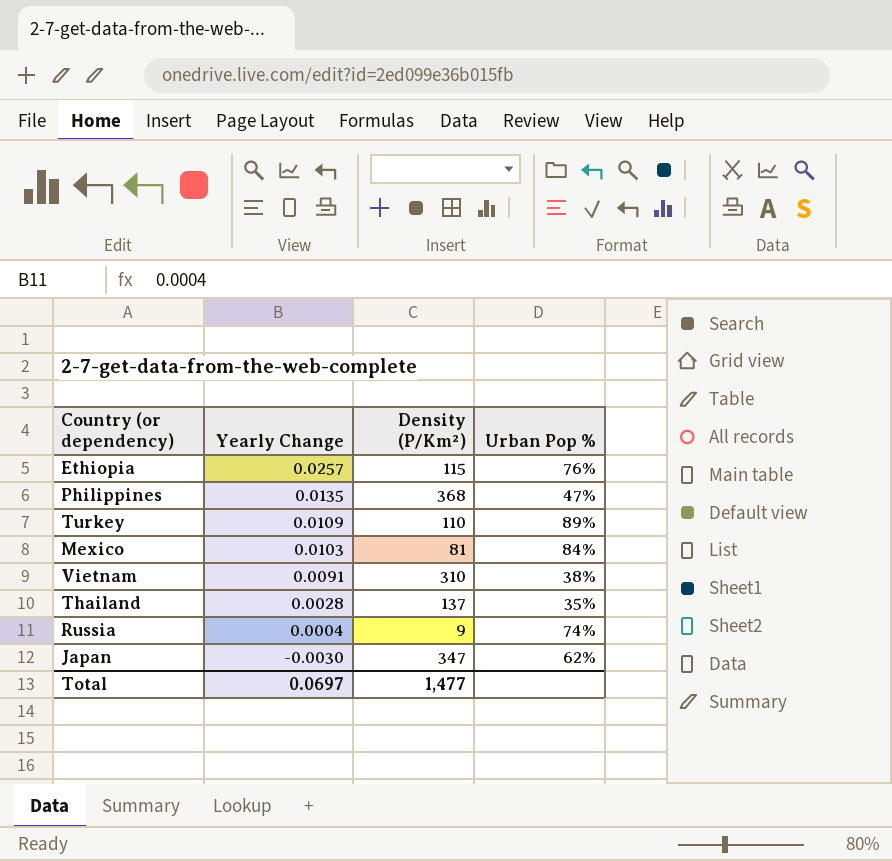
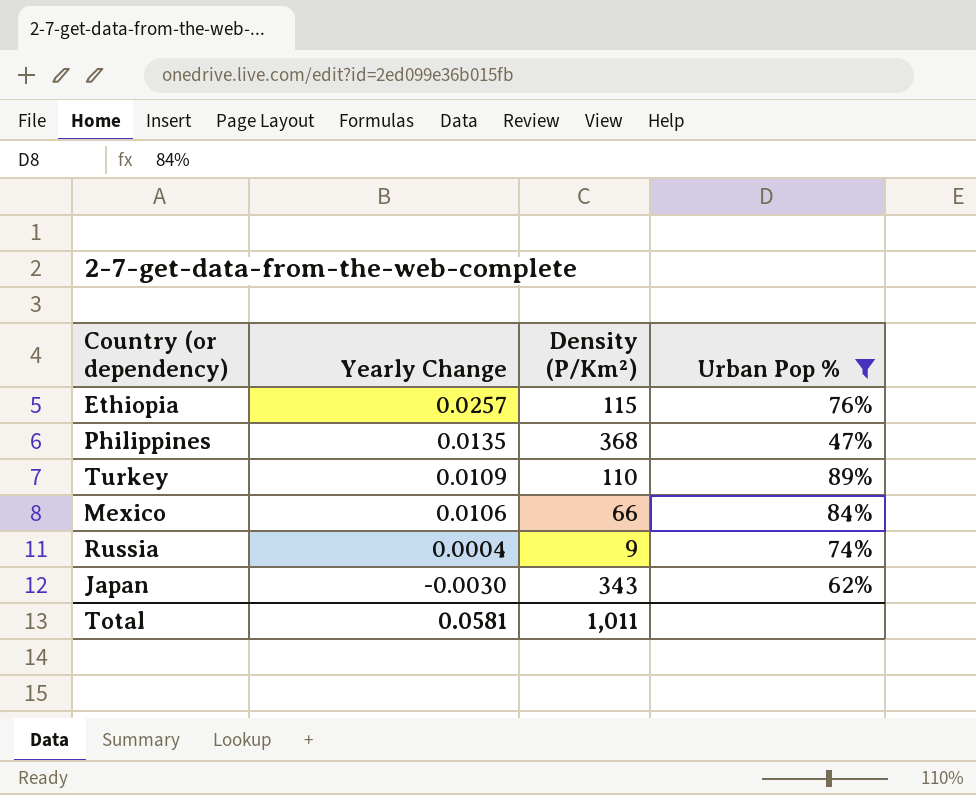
filter: none -> Urban Pop % >= 47%
Mexico | Yearly Change: 0.0103 -> 0.0106
Mexico | Density (P/Km²): 81 -> 66
Japan | Density (P/Km²): 347 -> 343
Total | Yearly Change: 0.0697 -> 0.0581
Total | Density (P/Km²): 1,477 -> 1,011

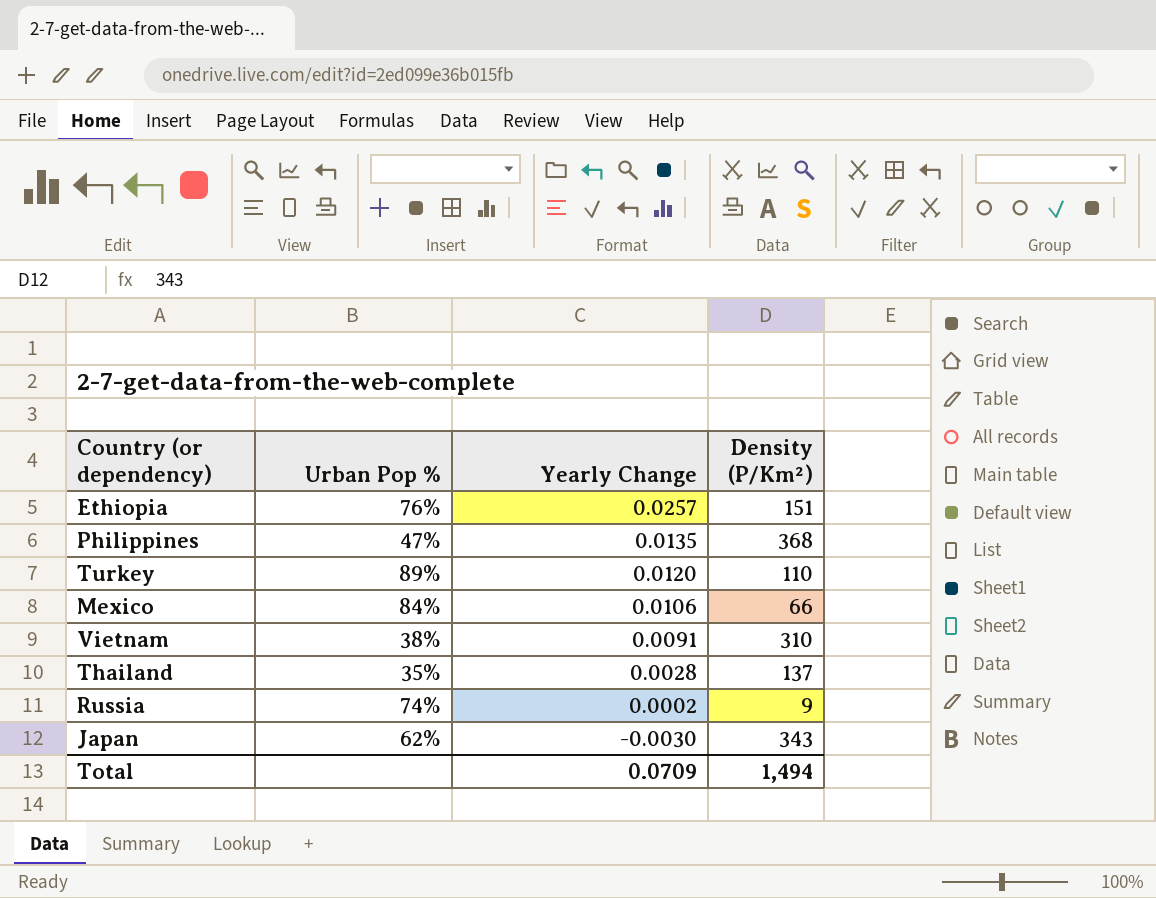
filter: Urban Pop % >= 47% -> none
column Urban Pop % | position: 4 -> 2
Ethiopia | Density (P/Km²): 115 -> 151
Turkey | Yearly Change: 0.0109 -> 0.0120
Russia | Yearly Change: 0.0004 -> 0.0002
Total | Yearly Change: 0.0581 -> 0.0709
Total | Density (P/Km²): 1,011 -> 1,494

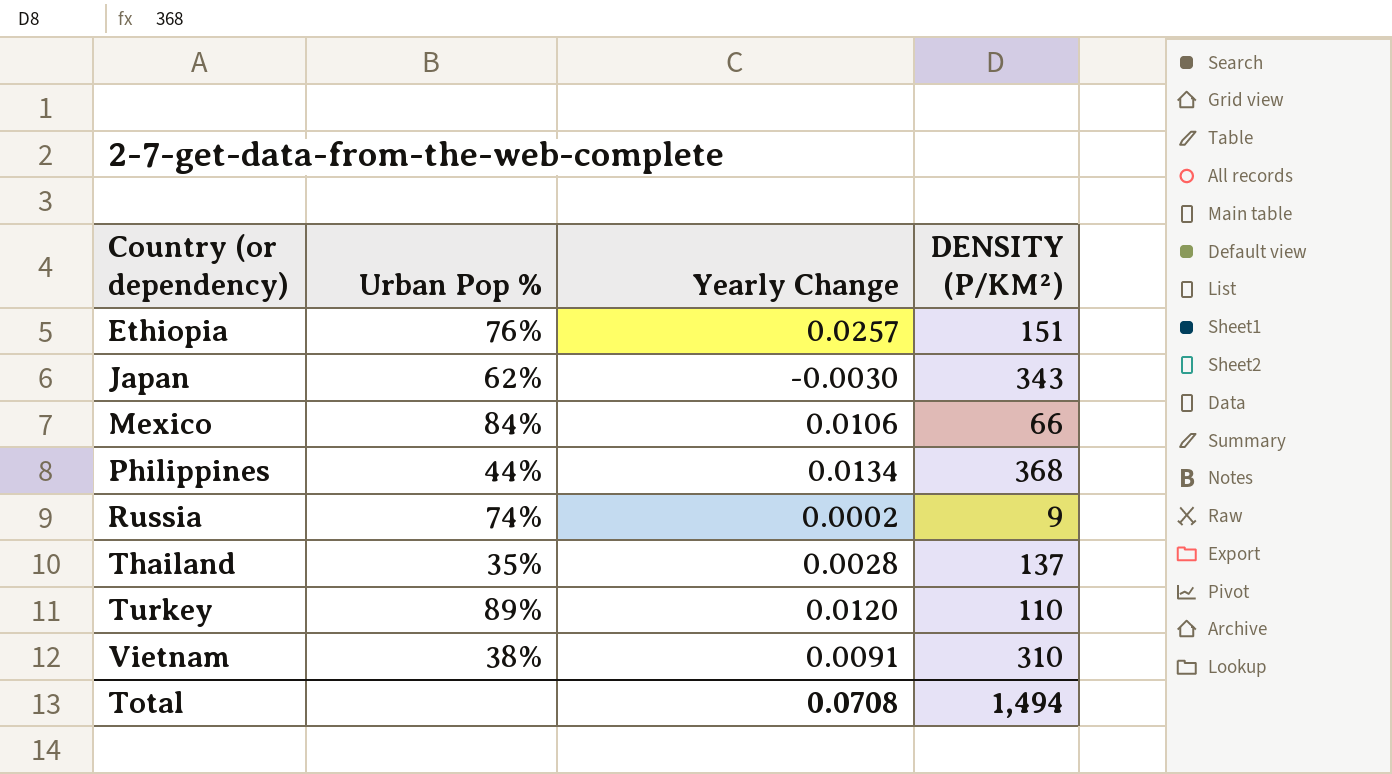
row order: Yearly Change descending -> Country (or dependency) ascending
column name: Density (P/Km²) -> DENSITY (P/KM²)
Philippines | Urban Pop %: 47% -> 44%
Philippines | Yearly Change: 0.0135 -> 0.0134
Total | Yearly Change: 0.0709 -> 0.0708

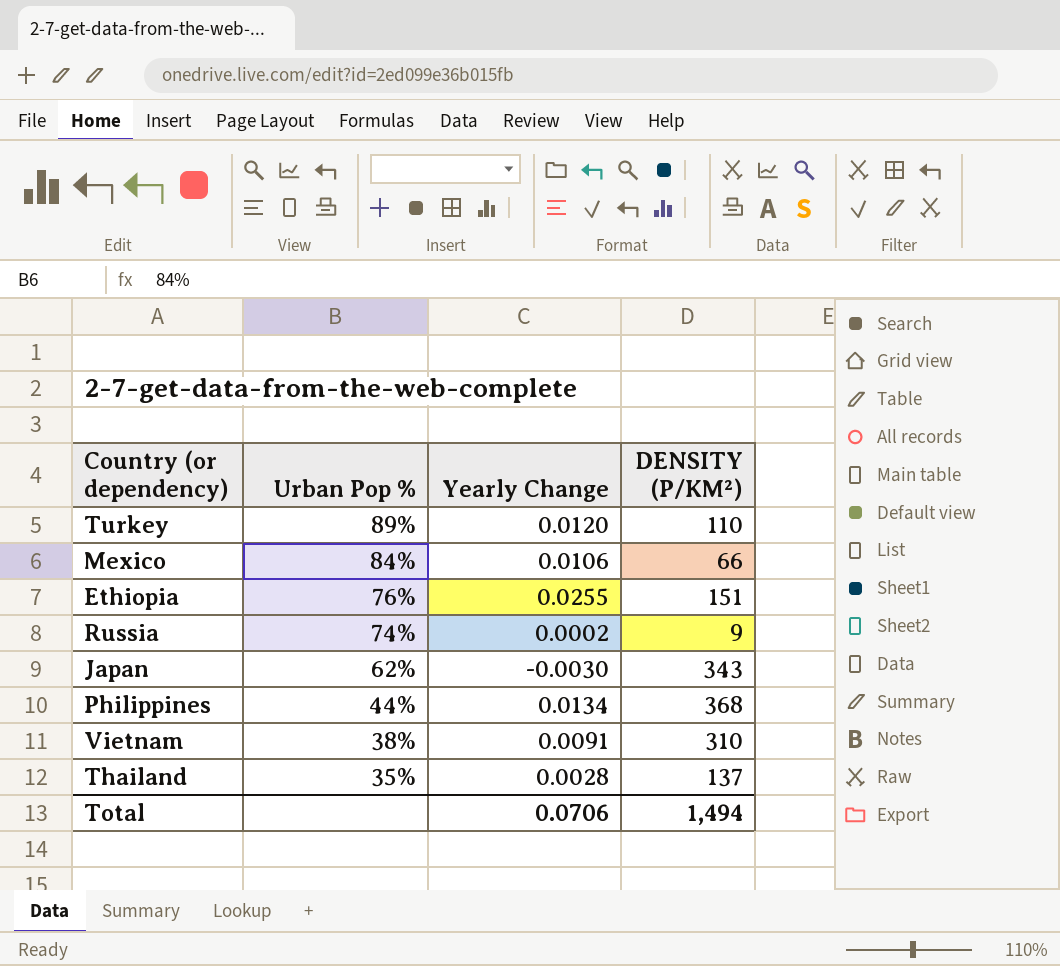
row order: Country (or dependency) ascending -> Urban Pop % descending
Ethiopia | Yearly Change: 0.0257 -> 0.0255
Total | Yearly Change: 0.0708 -> 0.0706

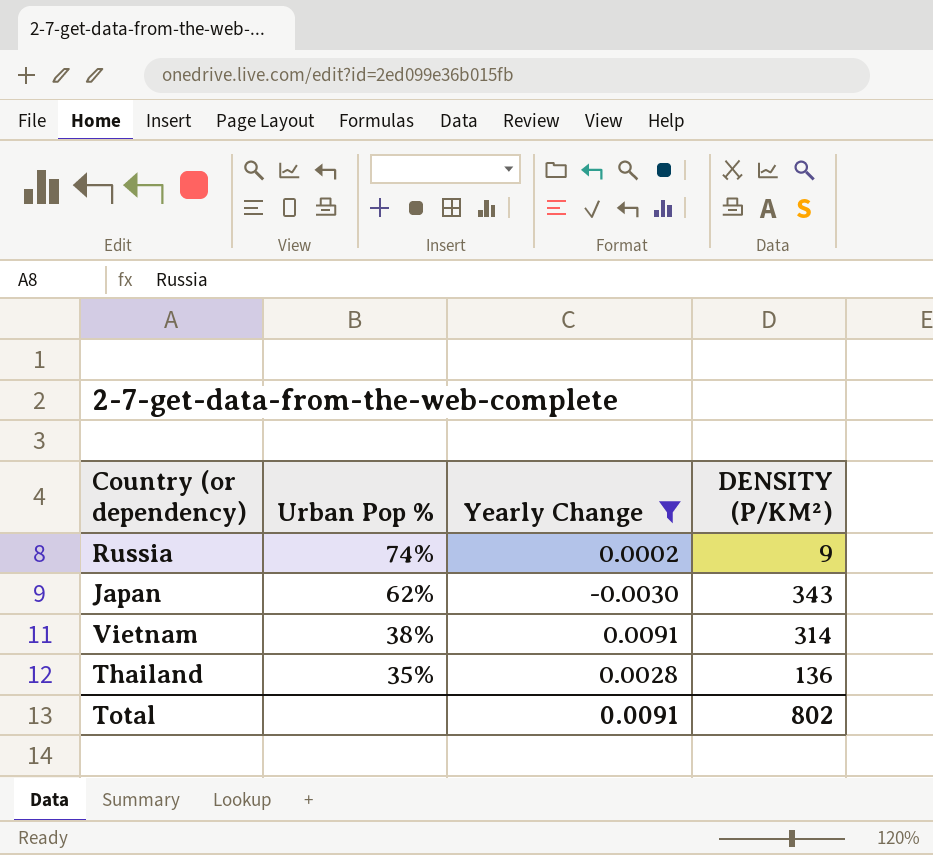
filter: none -> Yearly Change <= 0.0091
Vietnam | DENSITY (P/KM²): 310 -> 314
Thailand | DENSITY (P/KM²): 137 -> 136
Total | Yearly Change: 0.0706 -> 0.0091
Total | DENSITY (P/KM²): 1,494 -> 802

